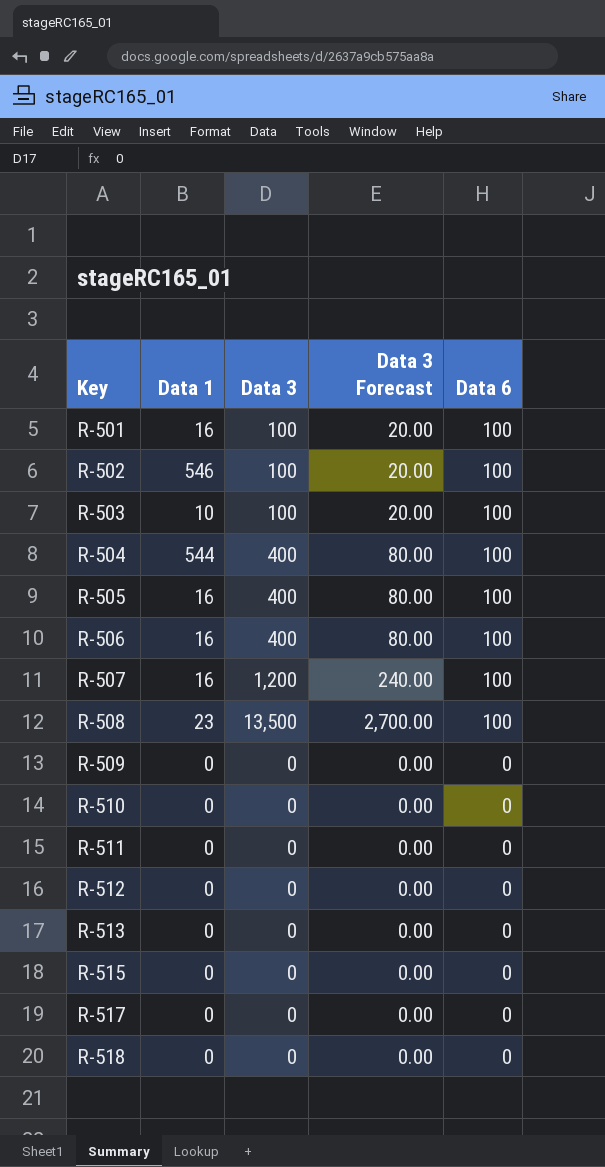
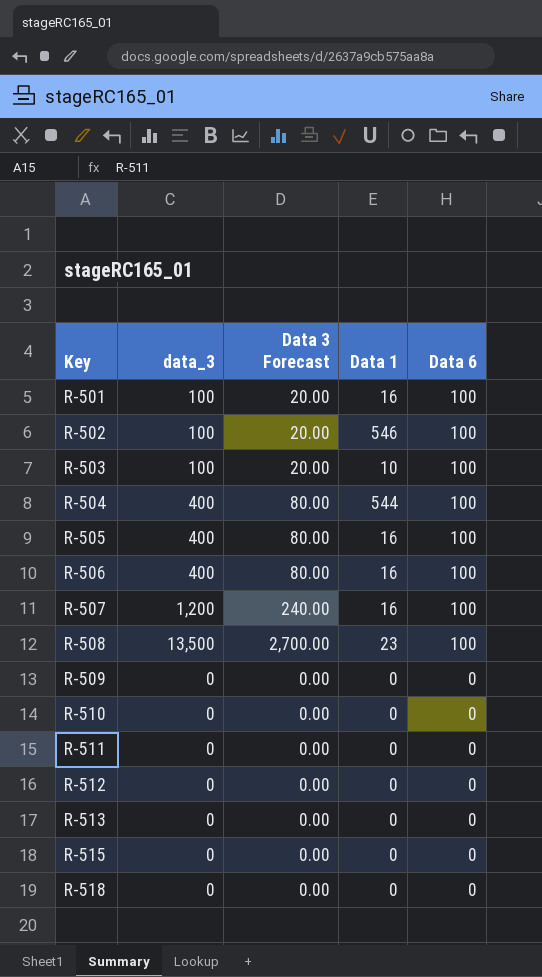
column name: Data 3 -> data_3
column Data 1 | position: 2 -> 4
row R-517: 0 | 0 | 0.00 | 0 -> none

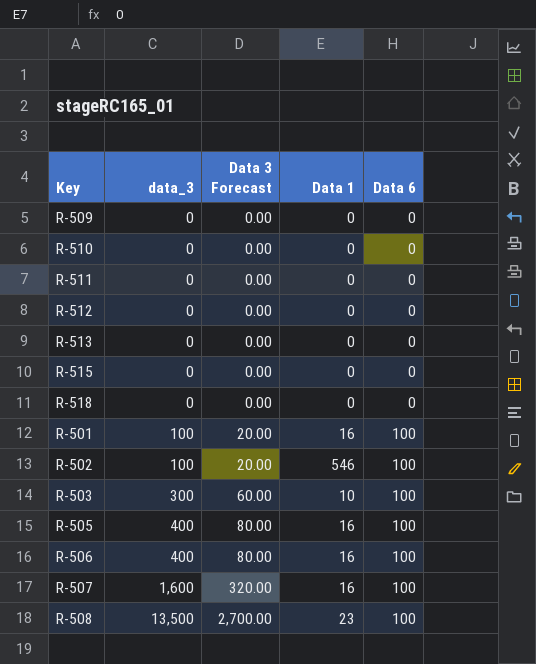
row order: Key ascending -> data_3 ascending
row R-504: 400 | 80.00 | 544 | 100 -> none
R-503 | data_3: 100 -> 300
R-503 | Data 3 Forecast: 20.00 -> 60.00
R-507 | data_3: 1,200 -> 1,600
R-507 | Data 3 Forecast: 240.00 -> 320.00

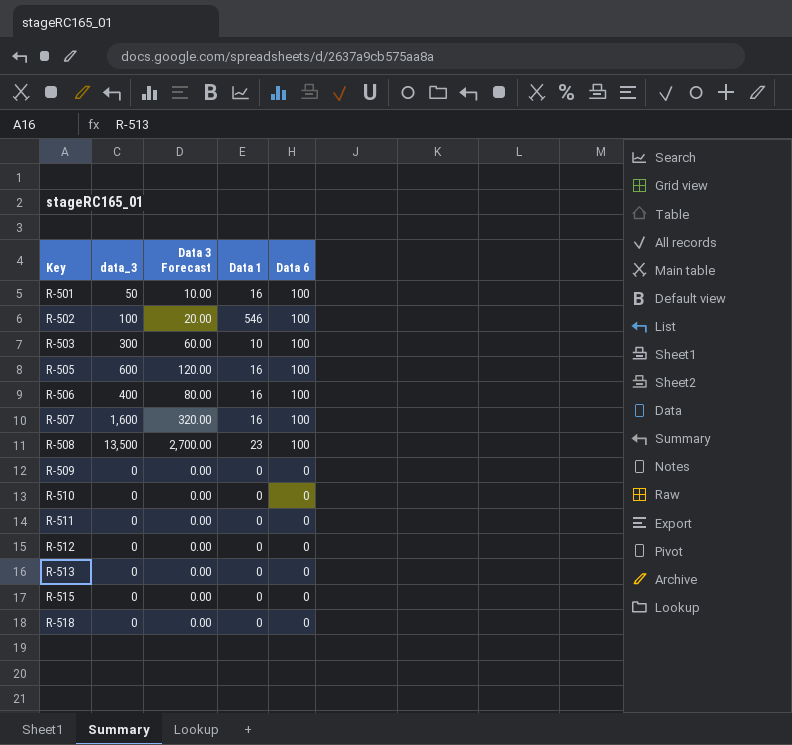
row order: data_3 ascending -> Key ascending
R-501 | data_3: 100 -> 50
R-501 | Data 3 Forecast: 20.00 -> 10.00
R-505 | data_3: 400 -> 600
R-505 | Data 3 Forecast: 80.00 -> 120.00

